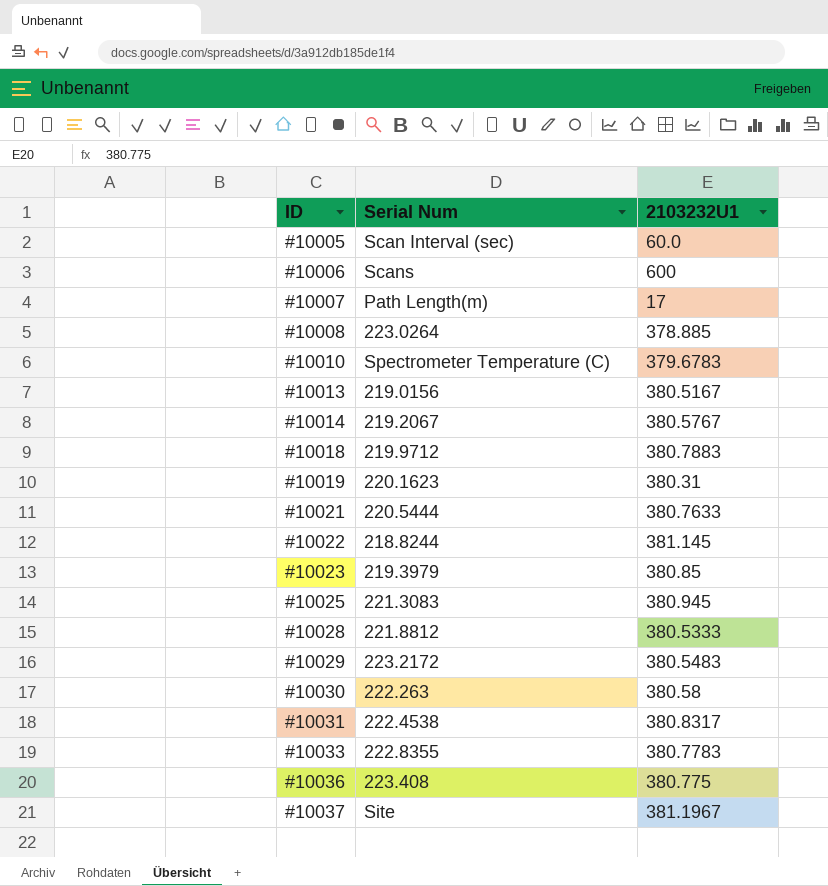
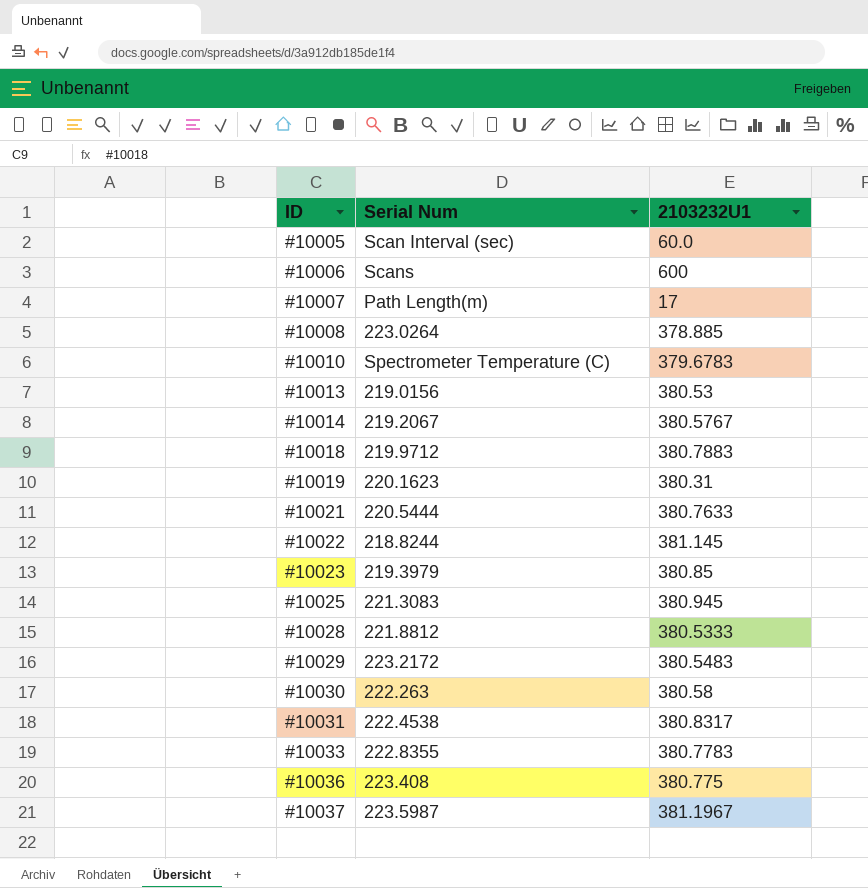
#10013 | 2103232U1: 380.5167 -> 380.53
#10037 | Serial Num: Site -> 223.5987

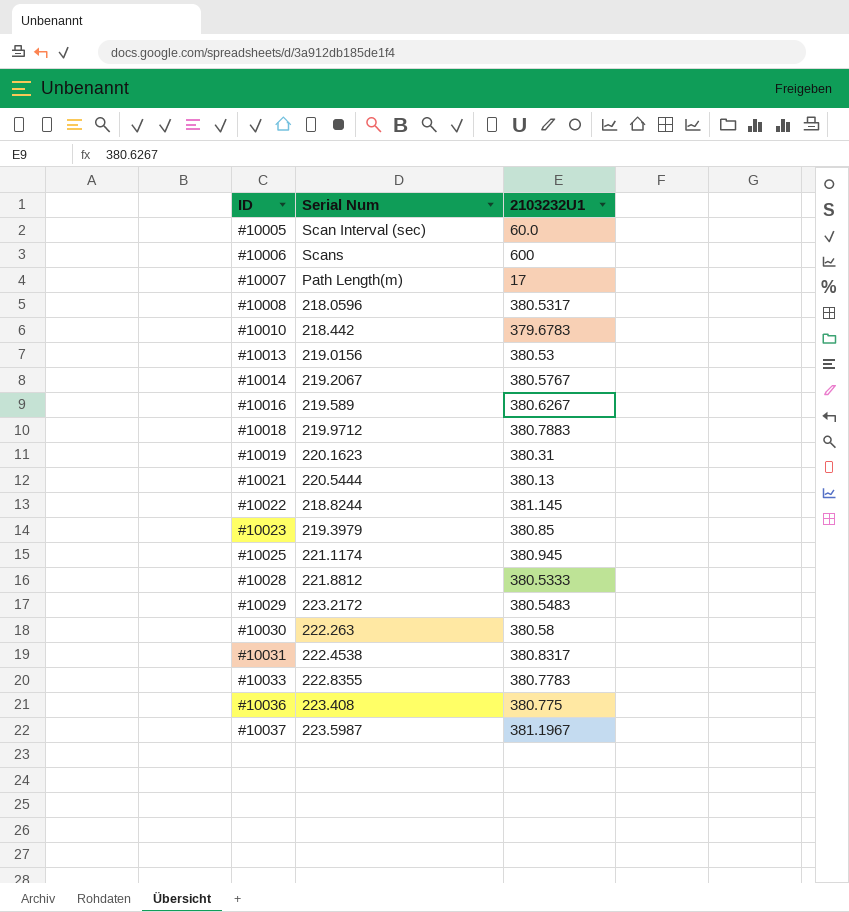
#10008 | Serial Num: 223.0264 -> 218.0596
#10008 | 2103232U1: 378.885 -> 380.5317
#10010 | Serial Num: Spectrometer Temperature (C) -> 218.442
row #10016: none -> 219.589 | 380.6267
#10021 | 2103232U1: 380.7633 -> 380.13
#10025 | Serial Num: 221.3083 -> 221.1174

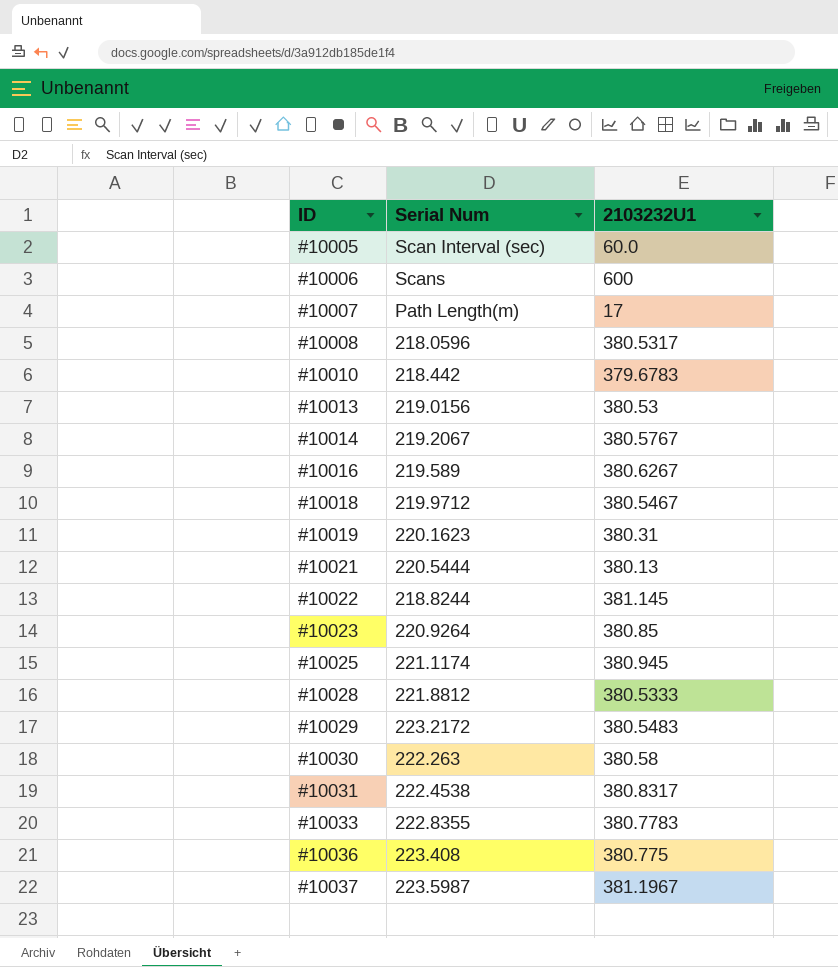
#10018 | 2103232U1: 380.7883 -> 380.5467
#10023 | Serial Num: 219.3979 -> 220.9264

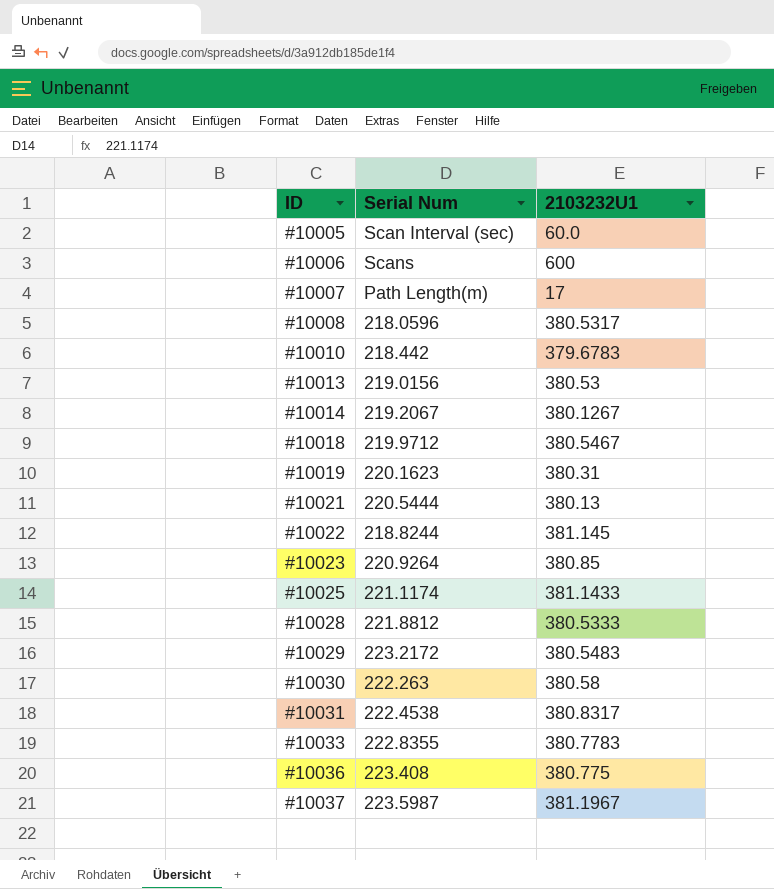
row #10016: 219.589 | 380.6267 -> none
#10014 | 2103232U1: 380.5767 -> 380.1267
#10025 | 2103232U1: 380.945 -> 381.1433

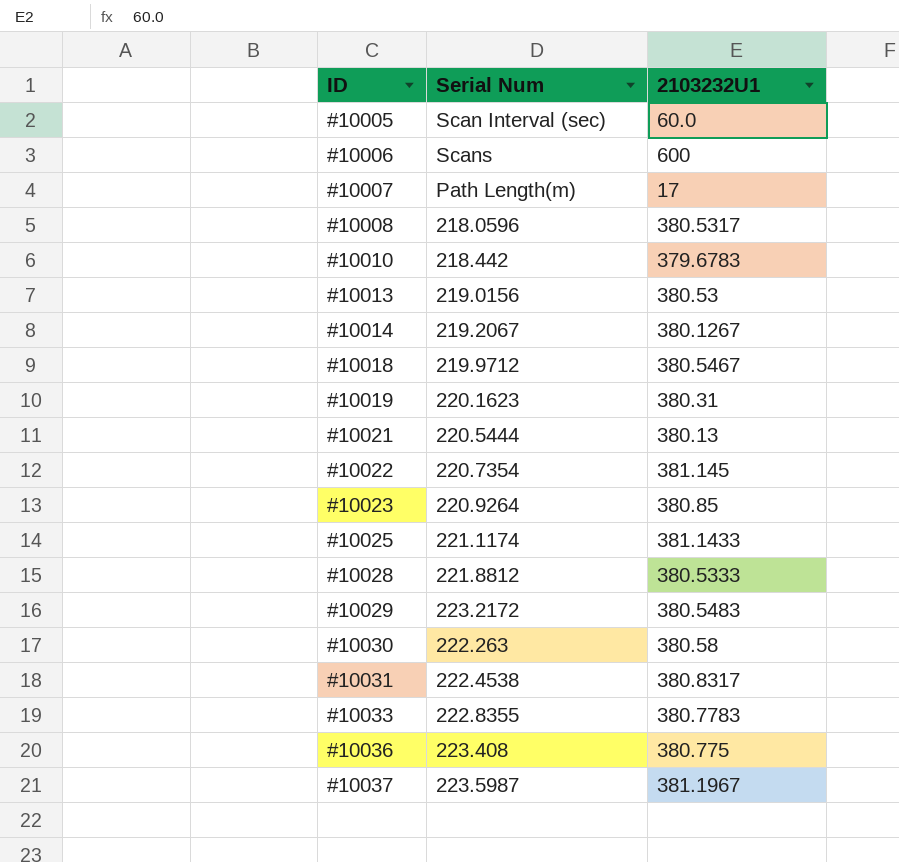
#10022 | Serial Num: 218.8244 -> 220.7354

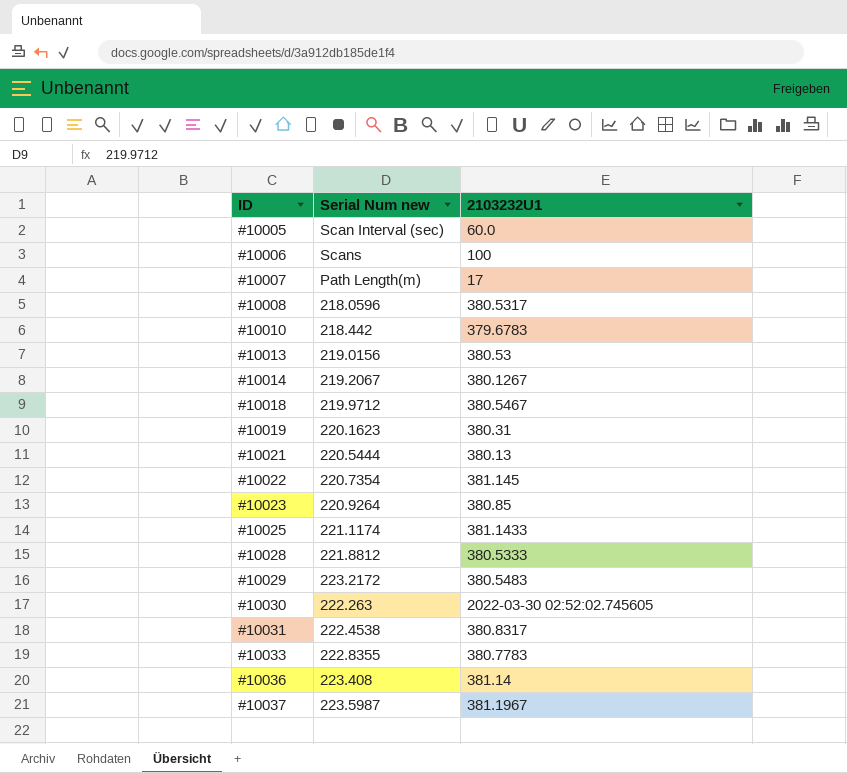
column name: Serial Num -> Serial Num new
#10006 | 2103232U1: 600 -> 100
#10030 | 2103232U1: 380.58 -> 2022-03-30 02:52:02.745605
#10036 | 2103232U1: 380.775 -> 381.14

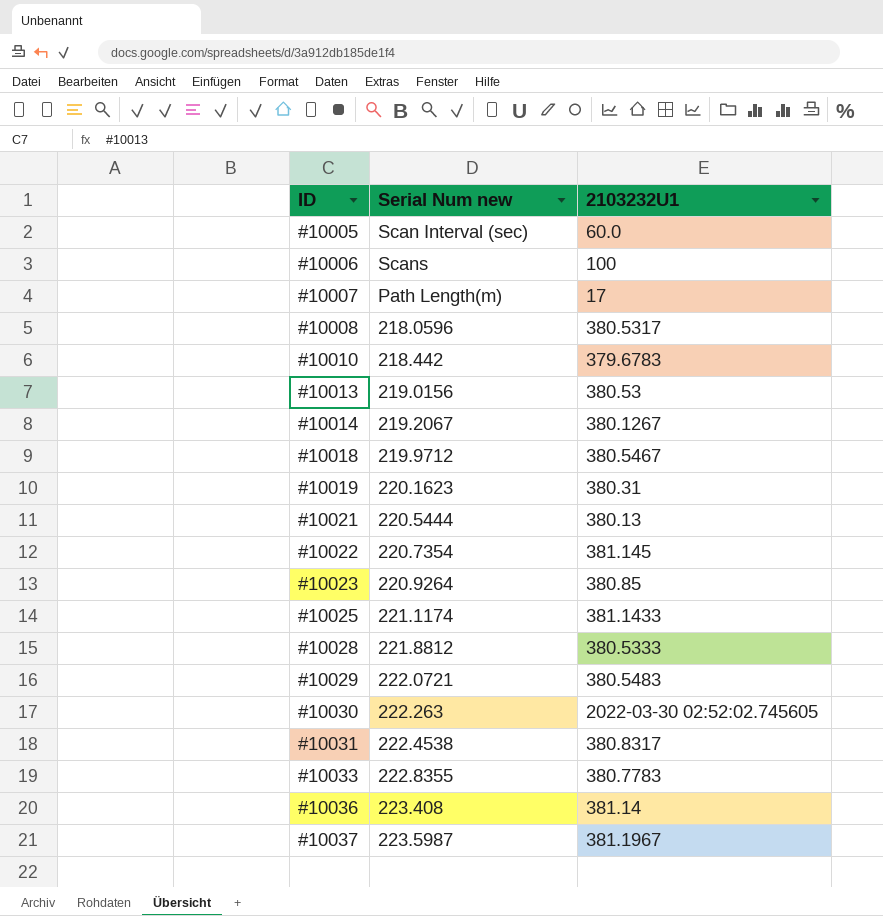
#10029 | Serial Num new: 223.2172 -> 222.0721

